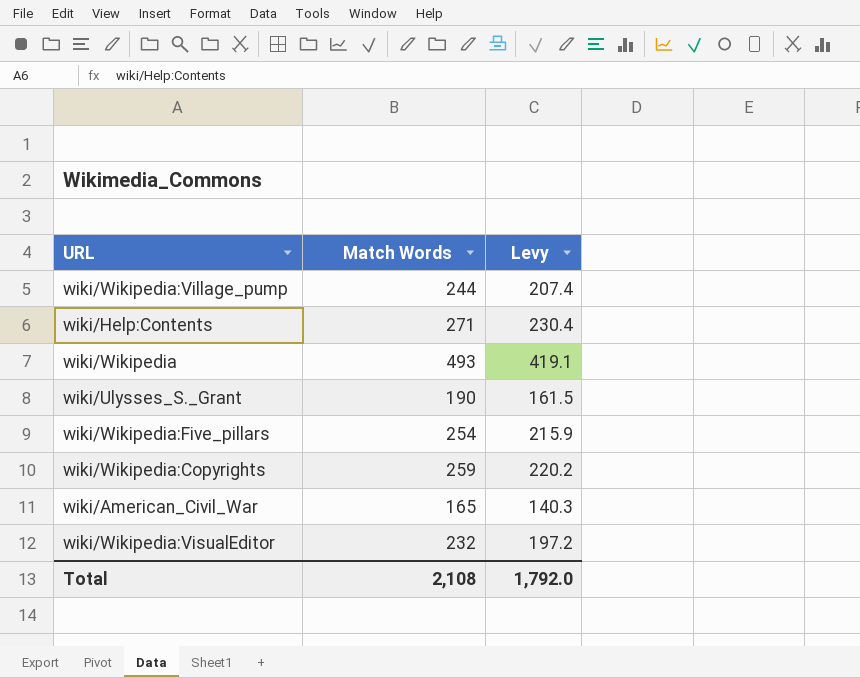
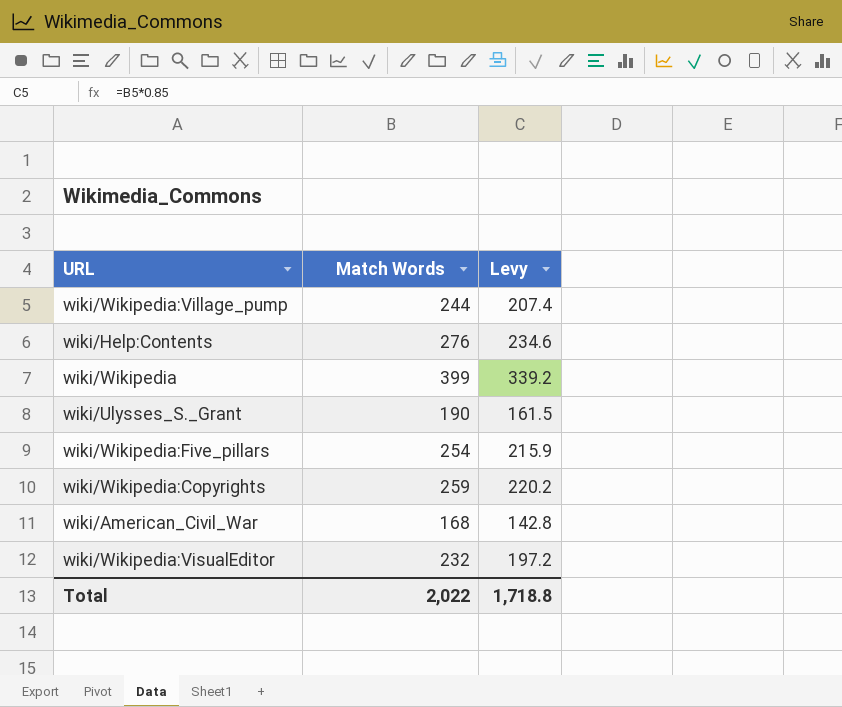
wiki/Help:Contents | Match Words: 271 -> 276
wiki/Help:Contents | Levy: 230.4 -> 234.6
wiki/Wikipedia | Match Words: 493 -> 399
wiki/Wikipedia | Levy: 419.1 -> 339.2
wiki/American_Civil_War | Match Words: 165 -> 168
wiki/American_Civil_War | Levy: 140.3 -> 142.8
Total | Match Words: 2,108 -> 2,022
Total | Levy: 1,792.0 -> 1,718.8

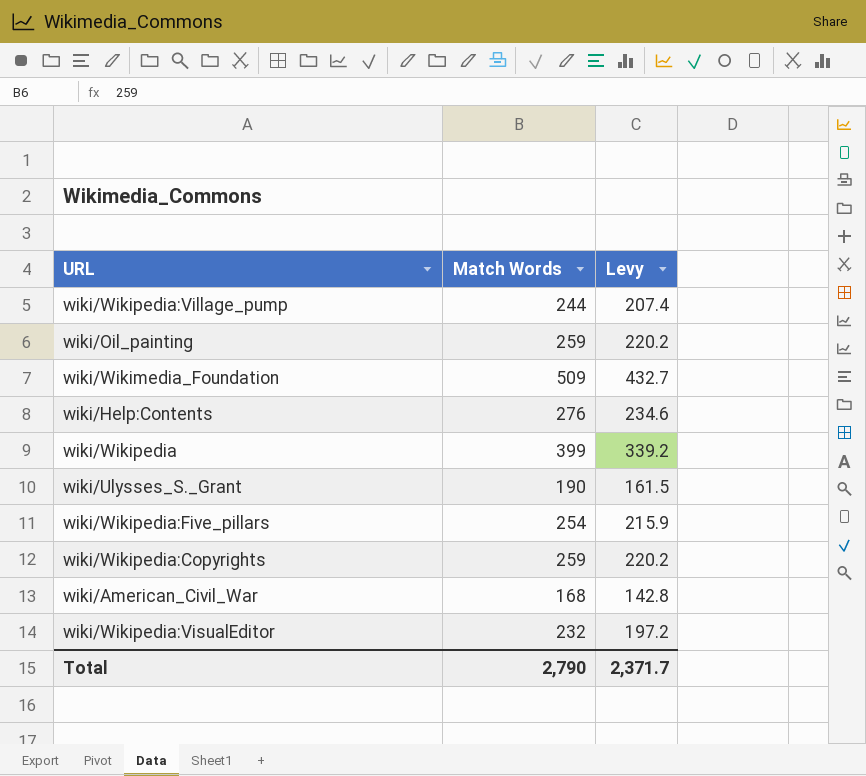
row wiki/Oil_painting: none -> 259 | 220.2
row wiki/Wikimedia_Foundation: none -> 509 | 432.7
Total | Match Words: 2,022 -> 2,790
Total | Levy: 1,718.8 -> 2,371.7

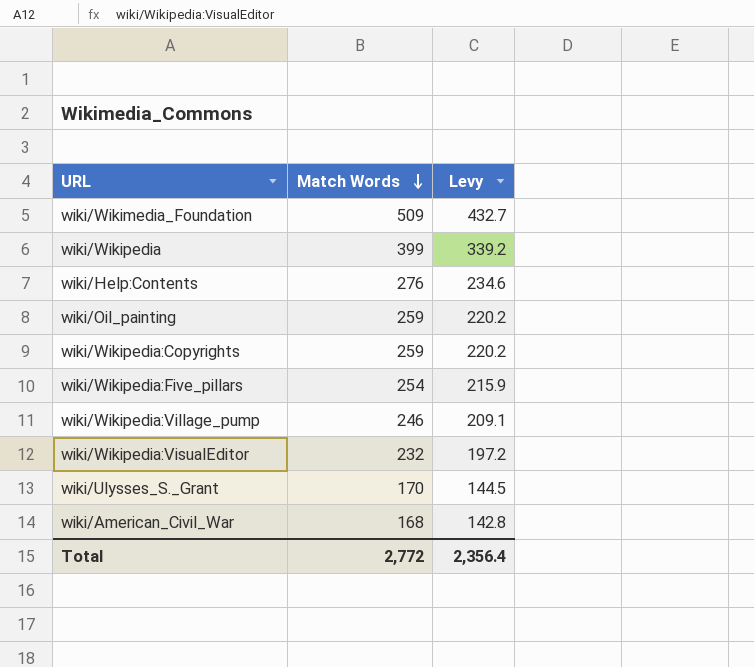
row order: none -> Match Words descending
wiki/Wikipedia:Village_pump | Match Words: 244 -> 246
wiki/Wikipedia:Village_pump | Levy: 207.4 -> 209.1
wiki/Ulysses_S._Grant | Match Words: 190 -> 170
wiki/Ulysses_S._Grant | Levy: 161.5 -> 144.5
Total | Match Words: 2,790 -> 2,772
Total | Levy: 2,371.7 -> 2,356.4

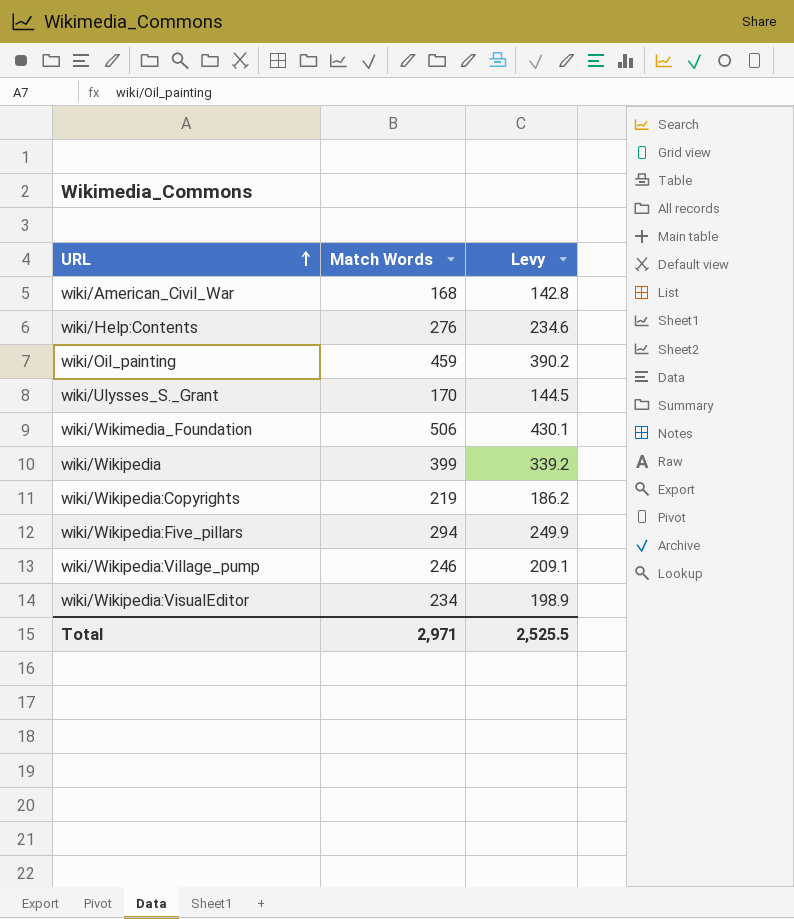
row order: Match Words descending -> URL ascending
wiki/Oil_painting | Match Words: 259 -> 459
wiki/Oil_painting | Levy: 220.2 -> 390.2
wiki/Wikimedia_Foundation | Match Words: 509 -> 506
wiki/Wikimedia_Foundation | Levy: 432.7 -> 430.1
wiki/Wikipedia:Copyrights | Match Words: 259 -> 219
wiki/Wikipedia:Copyrights | Levy: 220.2 -> 186.2
wiki/Wikipedia:Five_pillars | Match Words: 254 -> 294
wiki/Wikipedia:Five_pillars | Levy: 215.9 -> 249.9
wiki/Wikipedia:VisualEditor | Match Words: 232 -> 234
wiki/Wikipedia:VisualEditor | Levy: 197.2 -> 198.9
Total | Match Words: 2,772 -> 2,971
Total | Levy: 2,356.4 -> 2,525.5

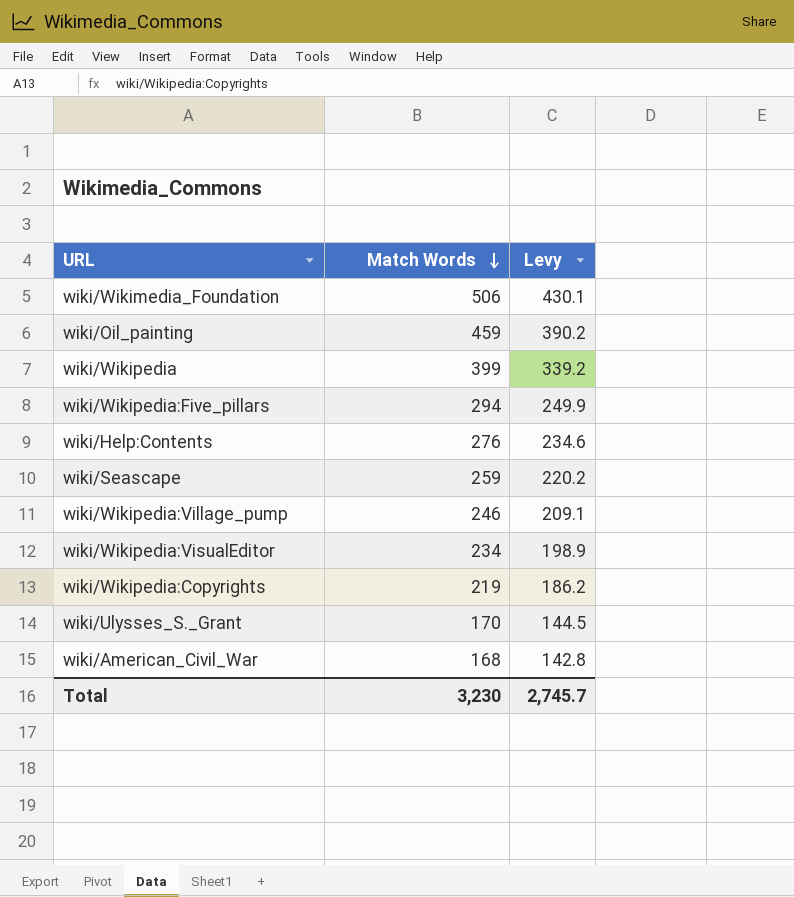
row order: URL ascending -> Match Words descending
row wiki/Seascape: none -> 259 | 220.2
Total | Match Words: 2,971 -> 3,230
Total | Levy: 2,525.5 -> 2,745.7

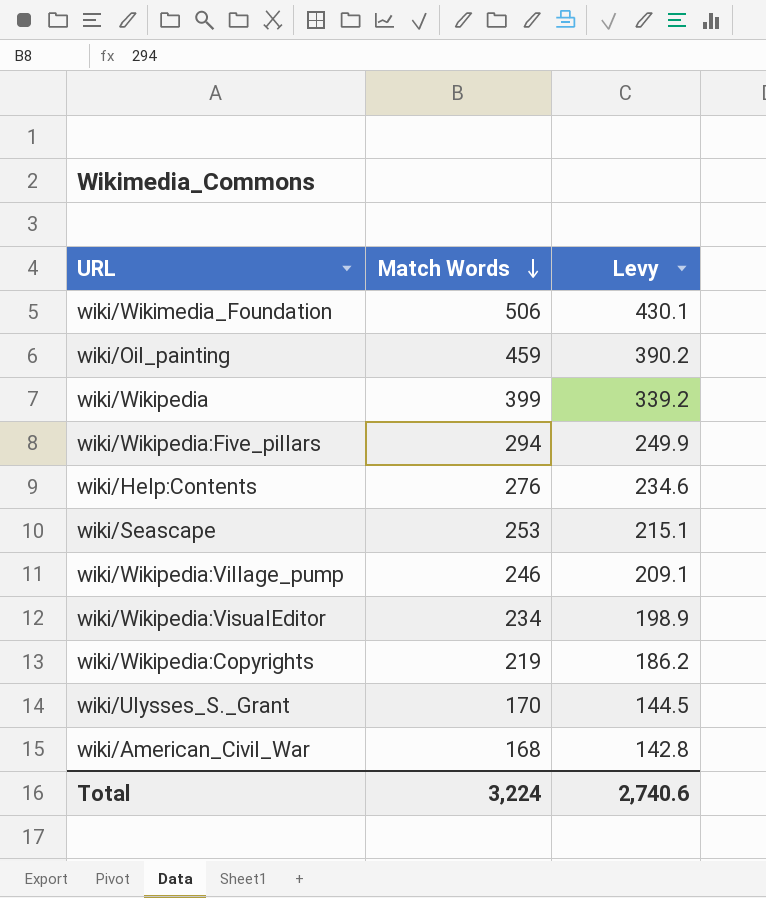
wiki/Seascape | Match Words: 259 -> 253
wiki/Seascape | Levy: 220.2 -> 215.1
Total | Match Words: 3,230 -> 3,224
Total | Levy: 2,745.7 -> 2,740.6

